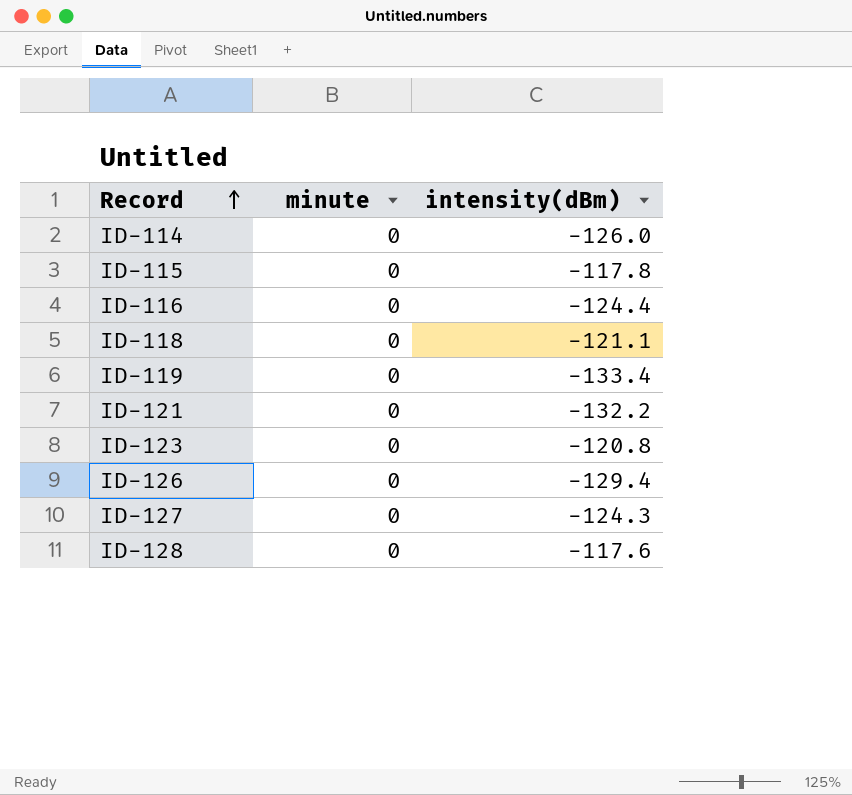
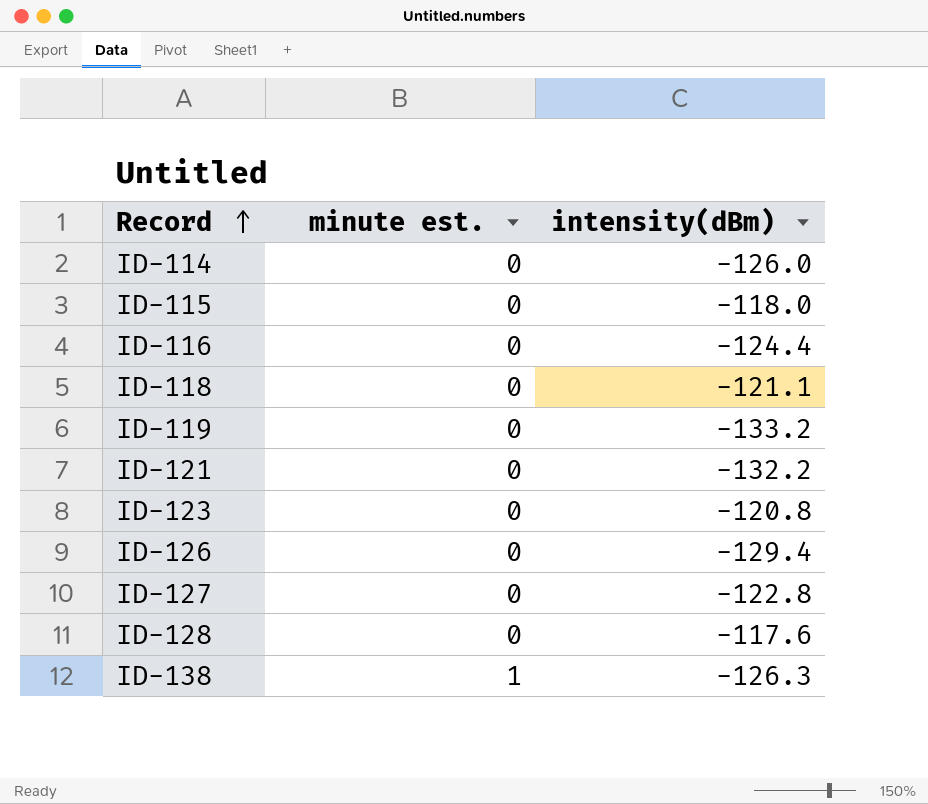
column name: minute -> minute est.
ID-115 | intensity(dBm): -117.8 -> -118.0
ID-119 | intensity(dBm): -133.4 -> -133.2
ID-127 | intensity(dBm): -124.3 -> -122.8
row ID-138: none -> 1 | -126.3

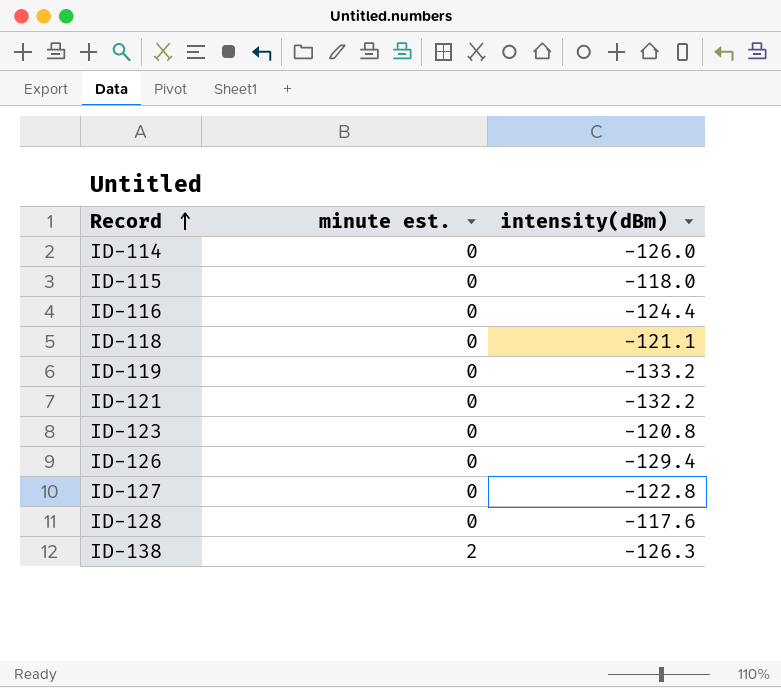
ID-138 | minute est.: 1 -> 2

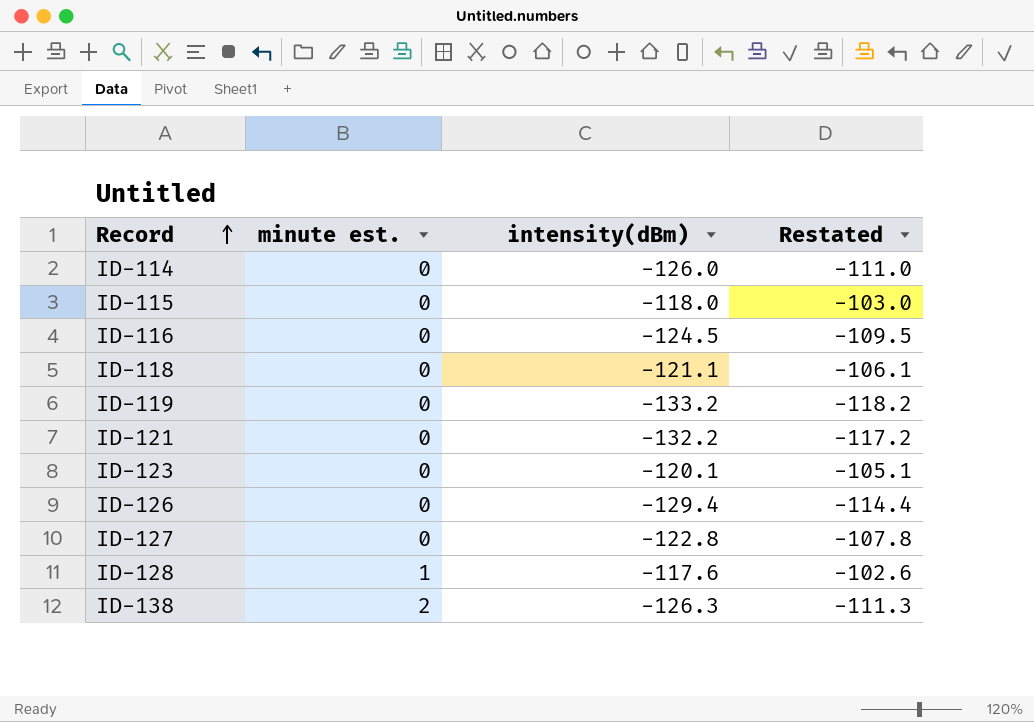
column Restated | formula: none -> [intensity(dBm)] + 15
ID-116 | intensity(dBm): -124.4 -> -124.5
ID-123 | intensity(dBm): -120.8 -> -120.1
ID-128 | minute est.: 0 -> 1

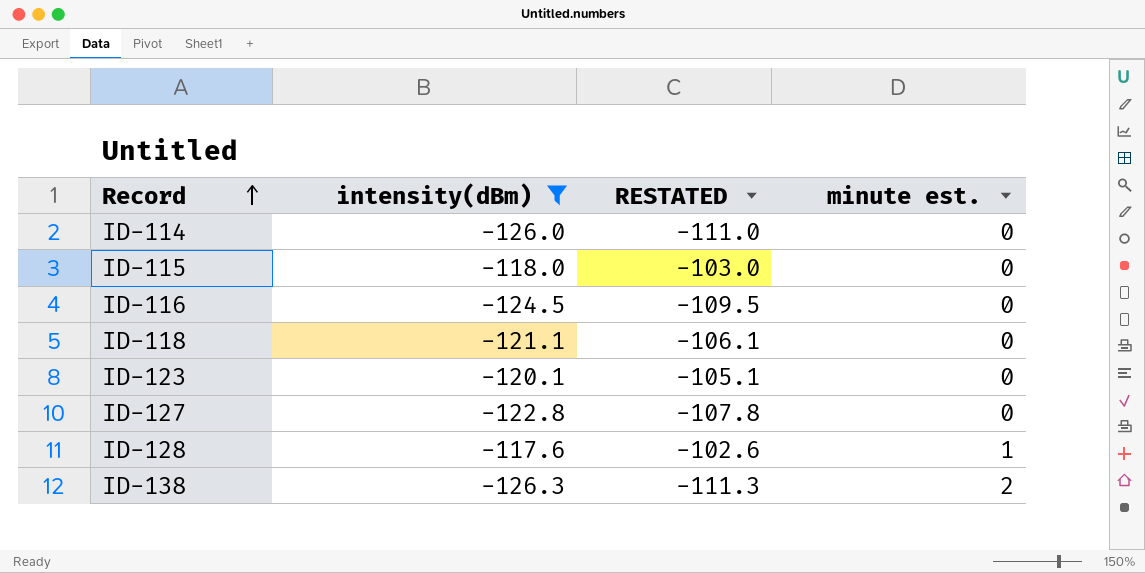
filter: none -> intensity(dBm) >= -126.3
column name: Restated -> RESTATED
column minute est. | position: 2 -> 4

